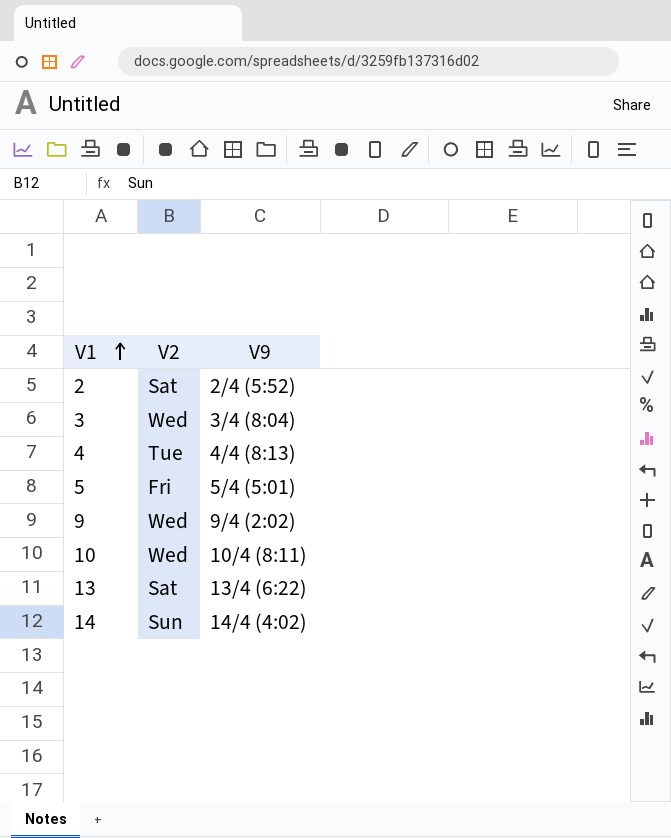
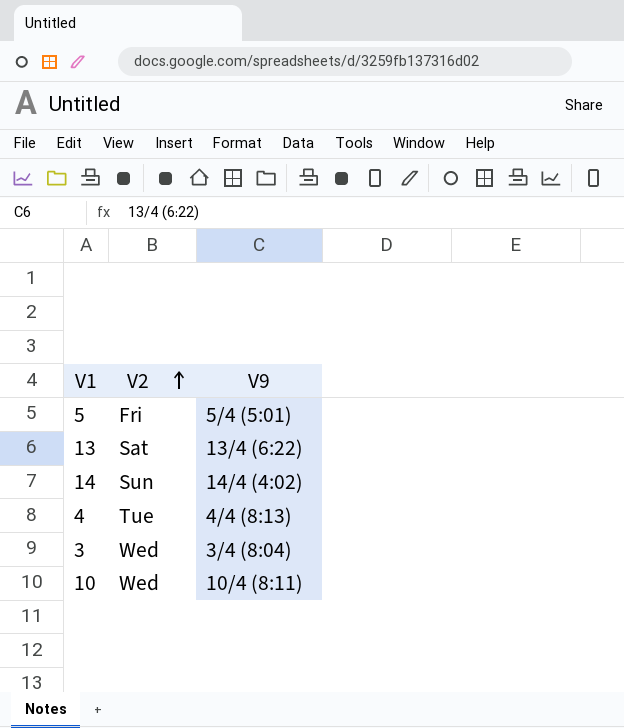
row order: V1 ascending -> V2 ascending
row 2: Sat | 2/4 (5:52) -> none
row 9: Wed | 9/4 (2:02) -> none

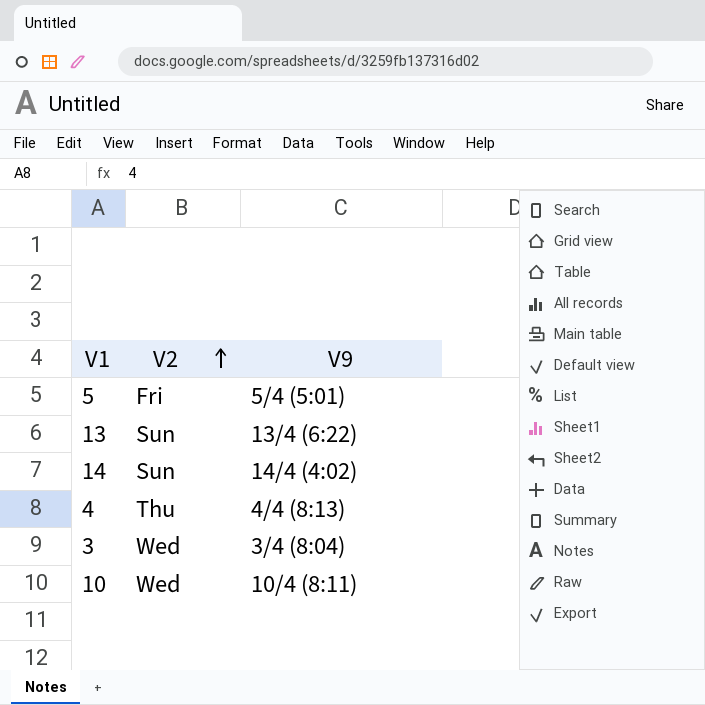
13 | V2: Sat -> Sun
4 | V2: Tue -> Thu

